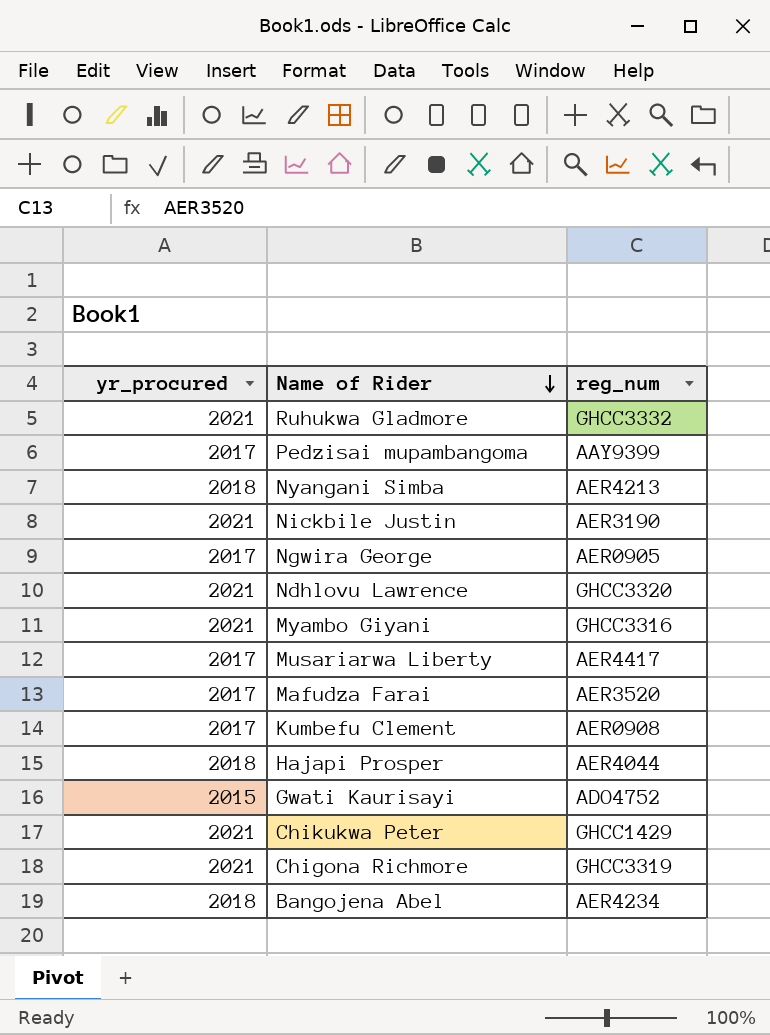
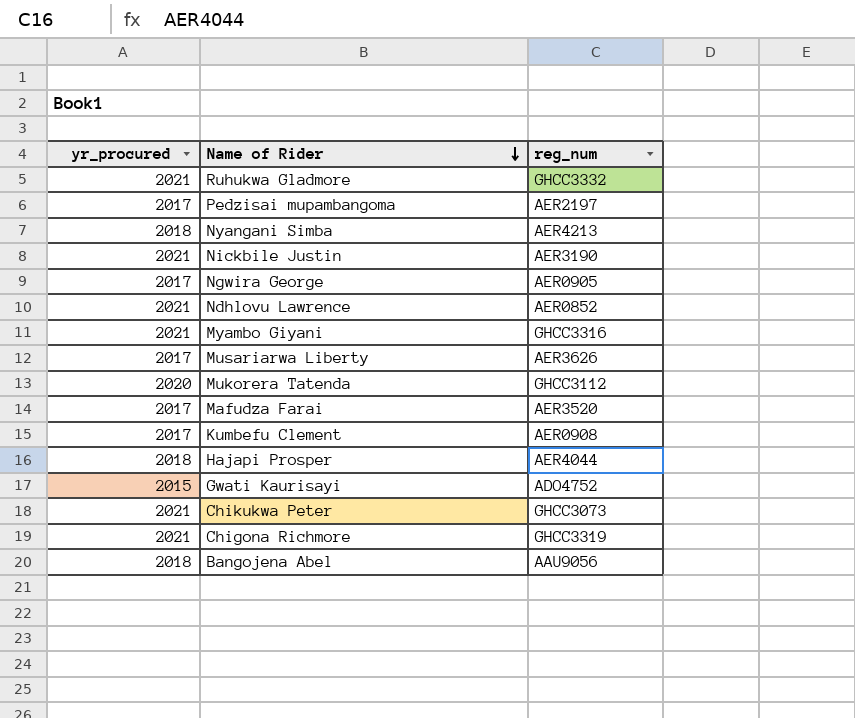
Pedzisai mupambangoma | reg_num: AAY9399 -> AER2197
Ndhlovu Lawrence | reg_num: GHCC3320 -> AER0852
Musariarwa Liberty | reg_num: AER4417 -> AER3626
row Mukorera Tatenda: none -> 2020 | GHCC3112
Chikukwa Peter | reg_num: GHCC1429 -> GHCC3073
Bangojena Abel | reg_num: AER4234 -> AAU9056

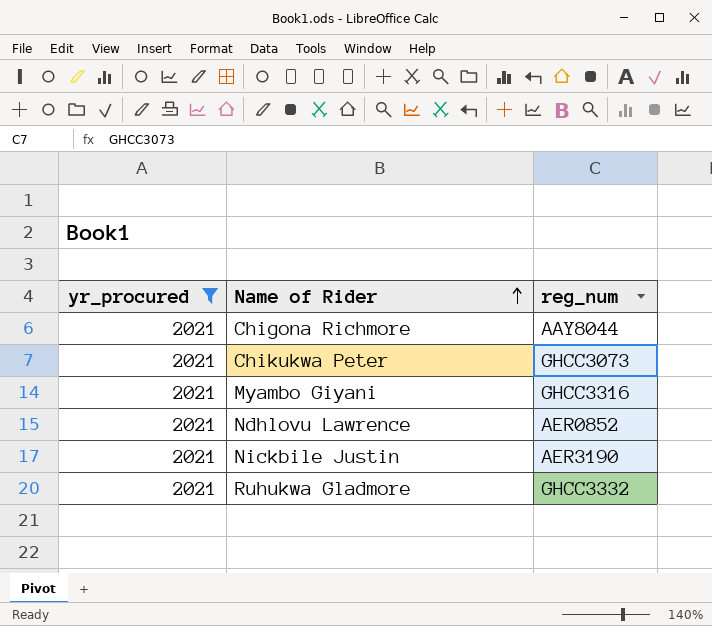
filter: none -> yr_procured = 2021
row order: Name of Rider descending -> Name of Rider ascending
Chigona Richmore | reg_num: GHCC3319 -> AAY8044

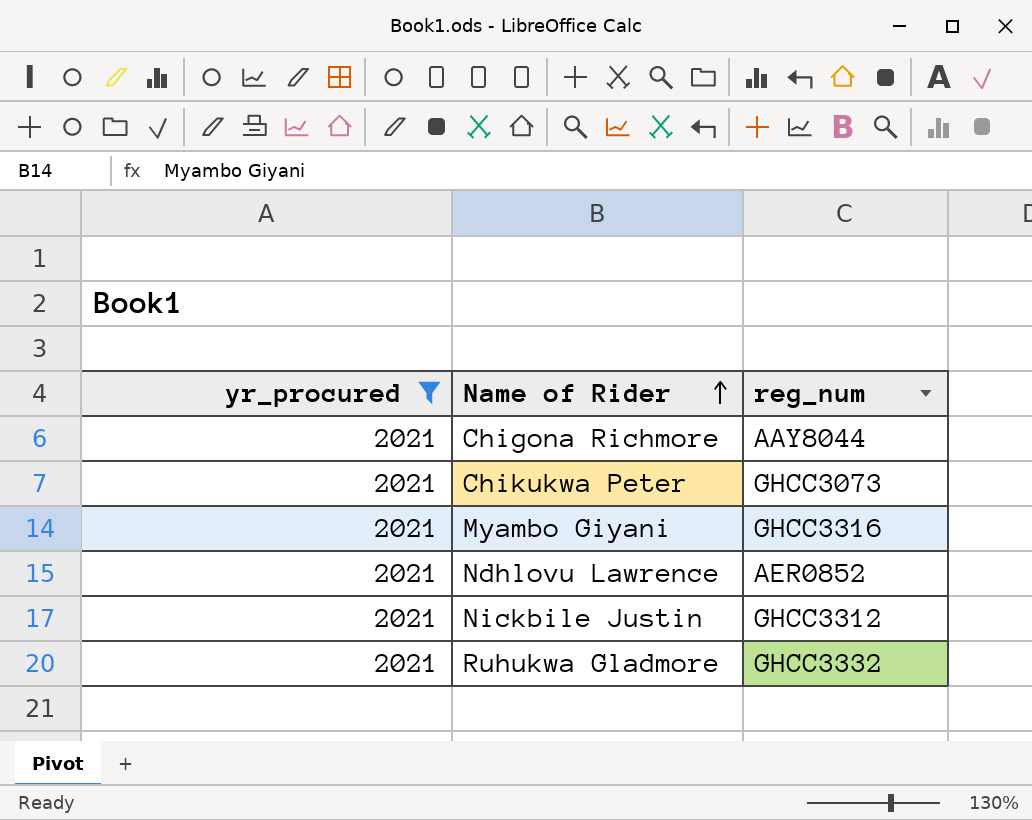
Nickbile Justin | reg_num: AER3190 -> GHCC3312

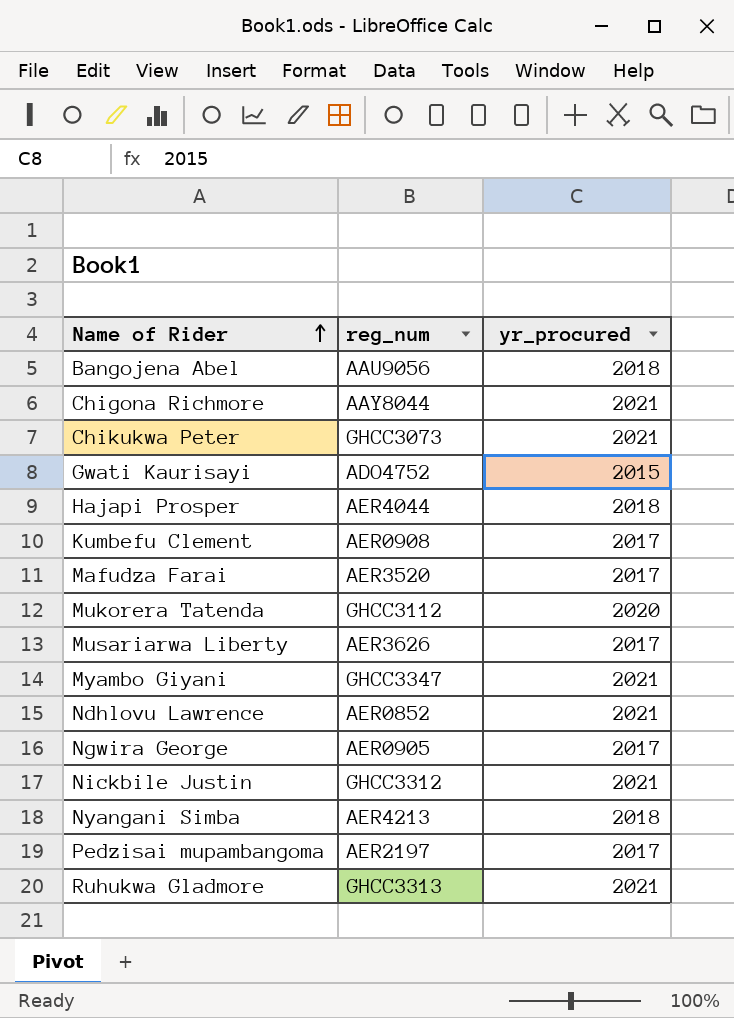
filter: yr_procured = 2021 -> none
column yr_procured | position: 1 -> 3
Myambo Giyani | reg_num: GHCC3316 -> GHCC3347
Ruhukwa Gladmore | reg_num: GHCC3332 -> GHCC3313

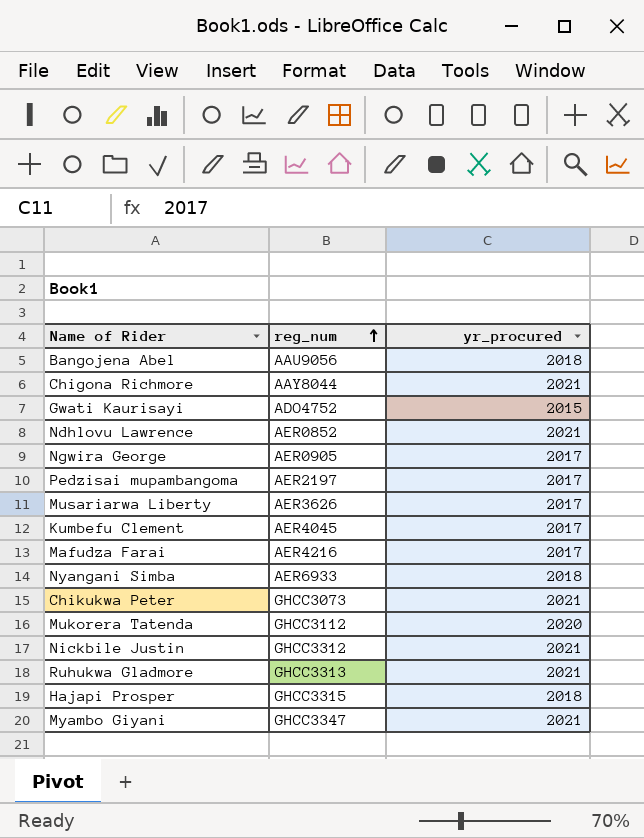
row order: Name of Rider ascending -> reg_num ascending
Kumbefu Clement | reg_num: AER0908 -> AER4045
Mafudza Farai | reg_num: AER3520 -> AER4216
Nyangani Simba | reg_num: AER4213 -> AER6933
Hajapi Prosper | reg_num: AER4044 -> GHCC3315

